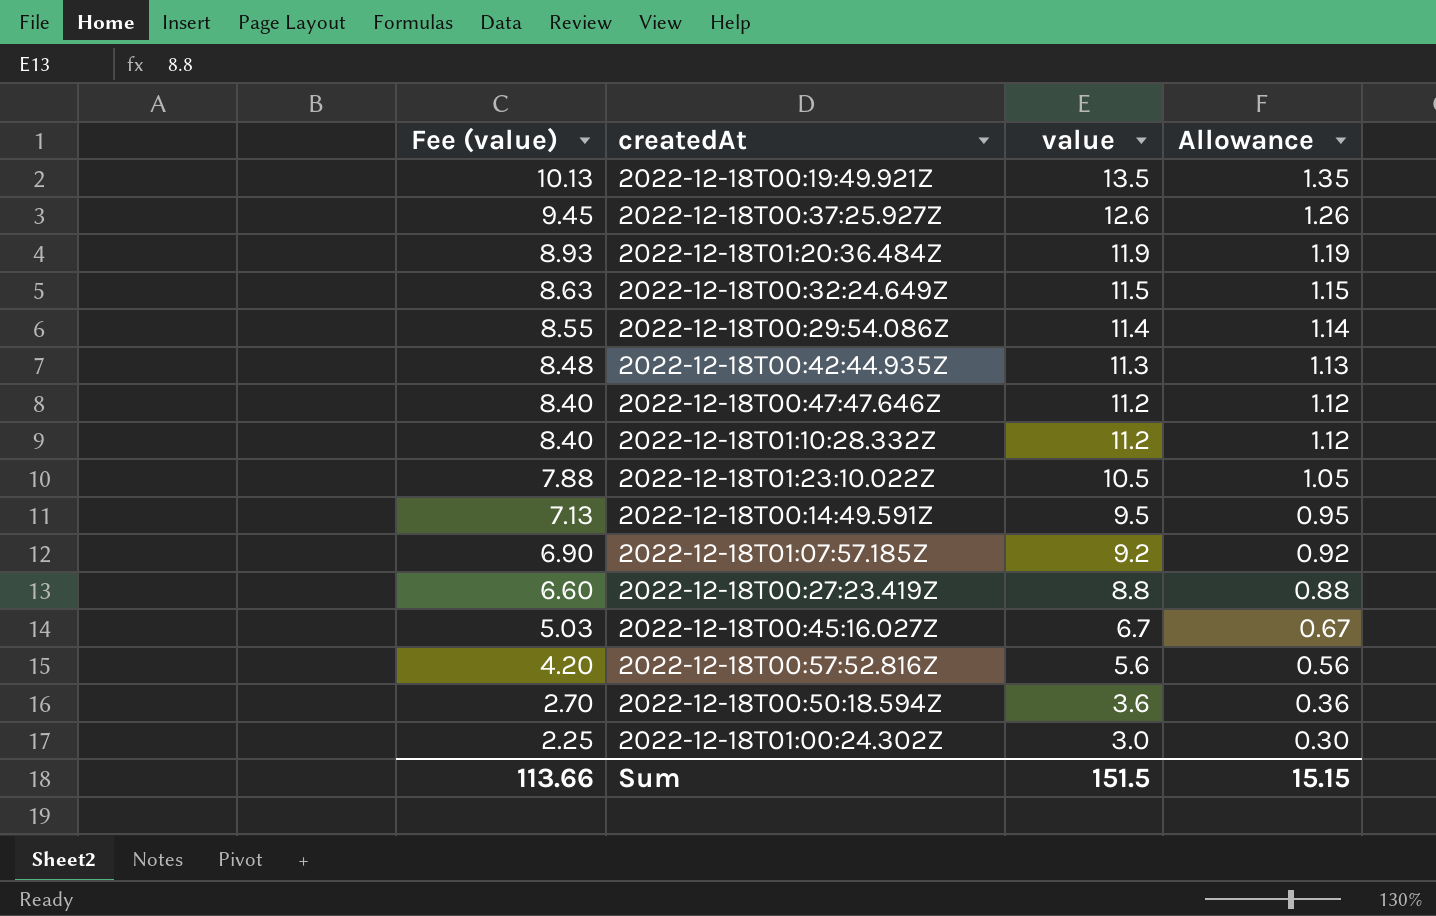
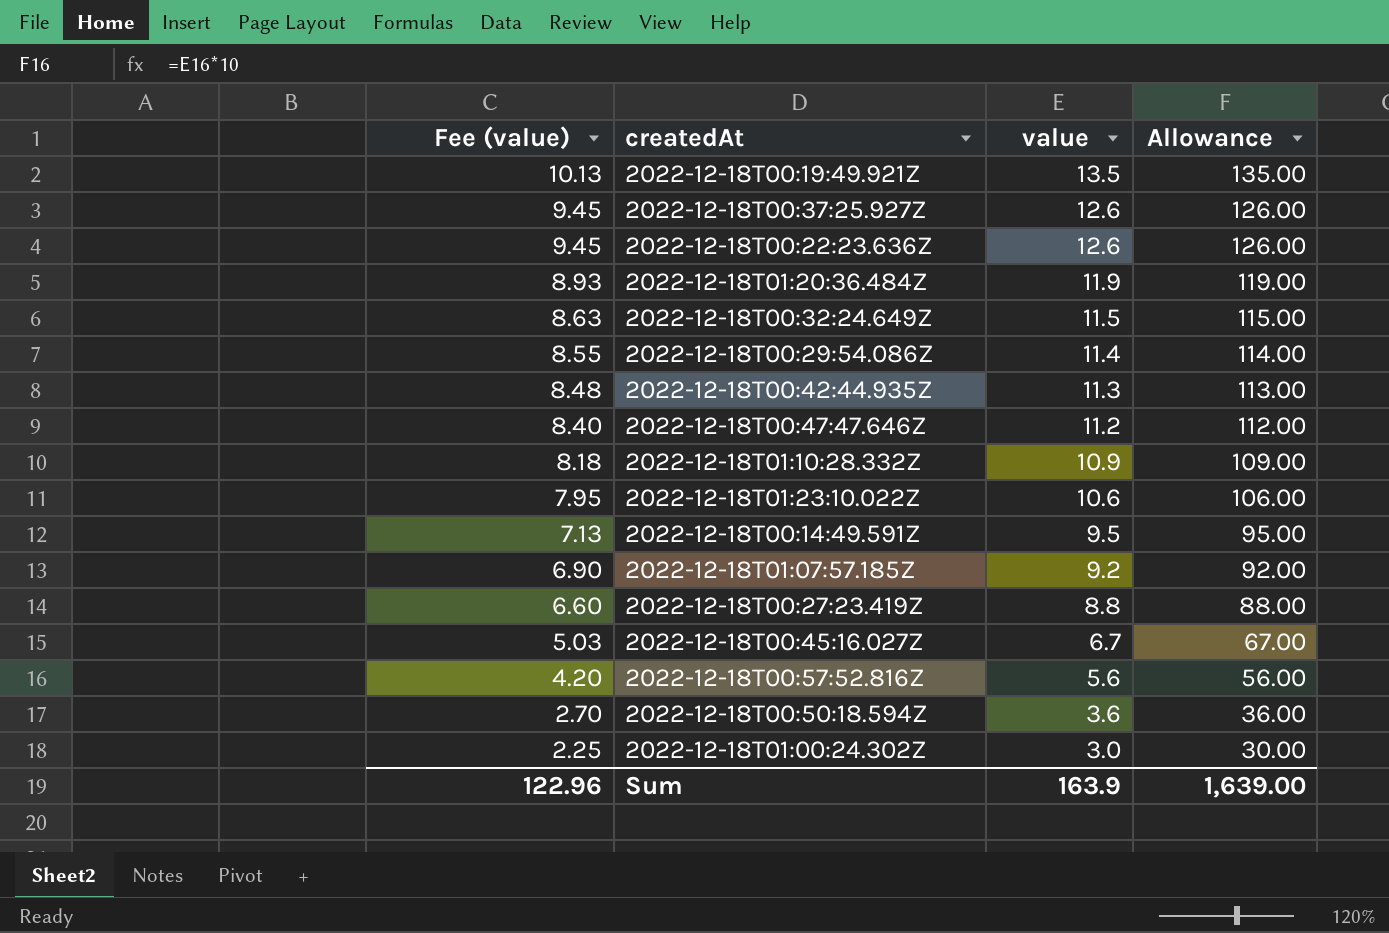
column Allowance | formula: [value] * 0.1 -> [value] * 10
row 2022-12-18T00:22:23.636Z: none -> 9.45 | 12.6 | 126.00
2022-12-18T01:10:28.332Z | Fee (value): 8.40 -> 8.18
2022-12-18T01:10:28.332Z | value: 11.2 -> 10.9
2022-12-18T01:23:10.022Z | Fee (value): 7.88 -> 7.95
2022-12-18T01:23:10.022Z | value: 10.5 -> 10.6
Sum | Fee (value): 113.66 -> 122.96
Sum | value: 151.5 -> 163.9
Sum | Allowance: 15.15 -> 1,639.00

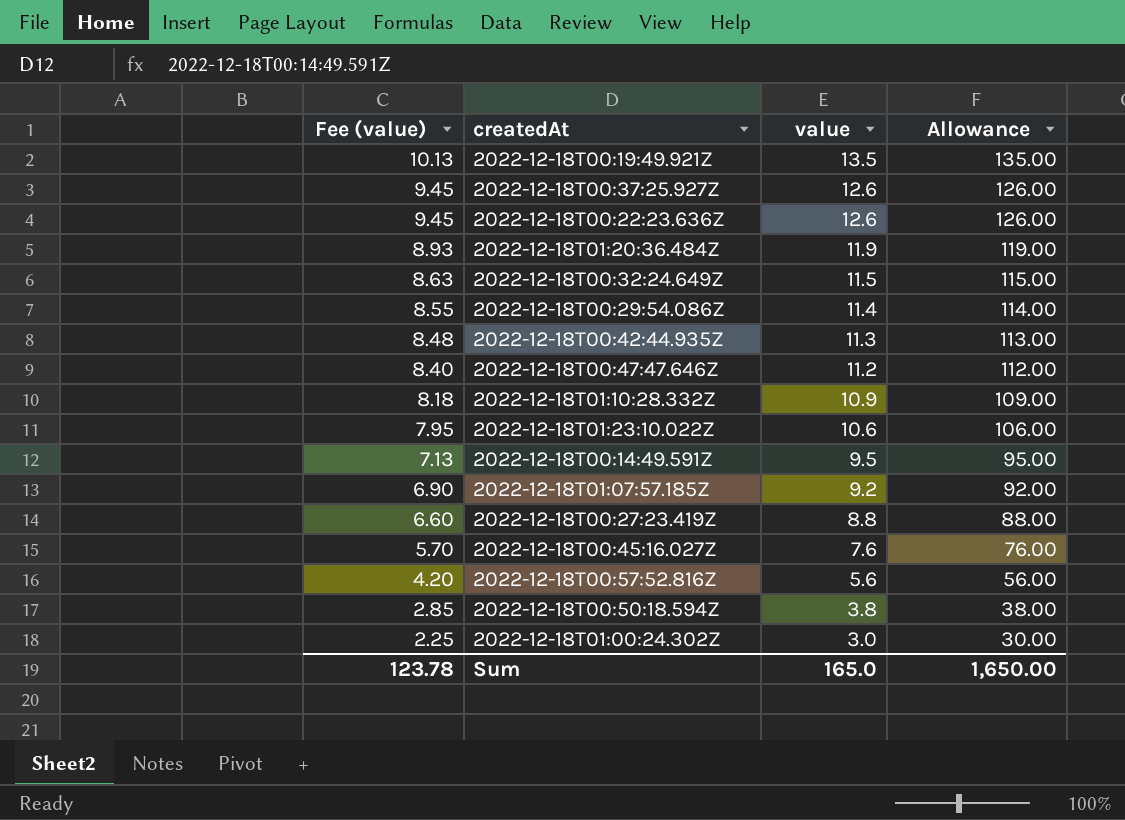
2022-12-18T00:45:16.027Z | Fee (value): 5.03 -> 5.70
2022-12-18T00:45:16.027Z | value: 6.7 -> 7.6
2022-12-18T00:45:16.027Z | Allowance: 67.00 -> 76.00
2022-12-18T00:50:18.594Z | Fee (value): 2.70 -> 2.85
2022-12-18T00:50:18.594Z | value: 3.6 -> 3.8
2022-12-18T00:50:18.594Z | Allowance: 36.00 -> 38.00
Sum | Fee (value): 122.96 -> 123.78
Sum | value: 163.9 -> 165.0
Sum | Allowance: 1,639.00 -> 1,650.00

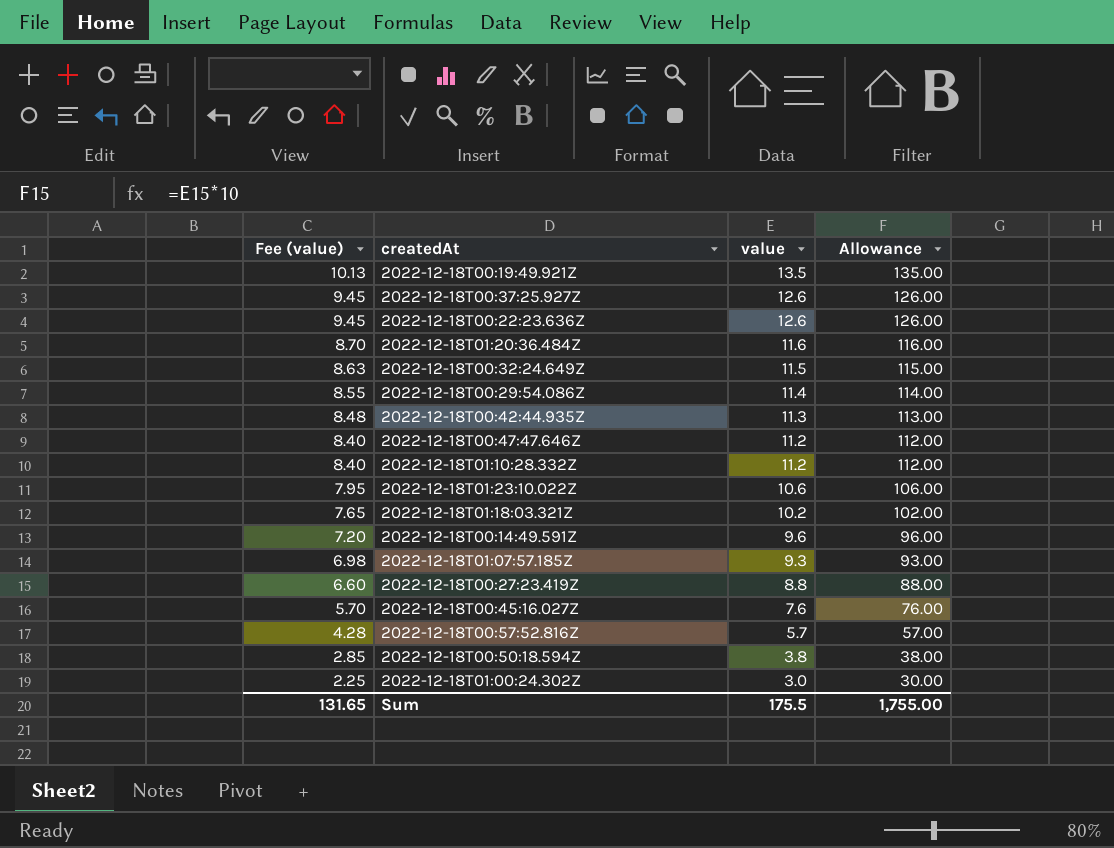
2022-12-18T01:20:36.484Z | Fee (value): 8.93 -> 8.70
2022-12-18T01:20:36.484Z | value: 11.9 -> 11.6
2022-12-18T01:20:36.484Z | Allowance: 119.00 -> 116.00
2022-12-18T01:10:28.332Z | Fee (value): 8.18 -> 8.40
2022-12-18T01:10:28.332Z | value: 10.9 -> 11.2
2022-12-18T01:10:28.332Z | Allowance: 109.00 -> 112.00
row 2022-12-18T01:18:03.321Z: none -> 7.65 | 10.2 | 102.00
2022-12-18T00:14:49.591Z | Fee (value): 7.13 -> 7.20
2022-12-18T00:14:49.591Z | value: 9.5 -> 9.6
2022-12-18T00:14:49.591Z | Allowance: 95.00 -> 96.00
2022-12-18T01:07:57.185Z | Fee (value): 6.90 -> 6.98
2022-12-18T01:07:57.185Z | value: 9.2 -> 9.3
2022-12-18T01:07:57.185Z | Allowance: 92.00 -> 93.00
2022-12-18T00:57:52.816Z | Fee (value): 4.20 -> 4.28
2022-12-18T00:57:52.816Z | value: 5.6 -> 5.7
2022-12-18T00:57:52.816Z | Allowance: 56.00 -> 57.00
Sum | Fee (value): 123.78 -> 131.65
Sum | value: 165.0 -> 175.5
Sum | Allowance: 1,650.00 -> 1,755.00

